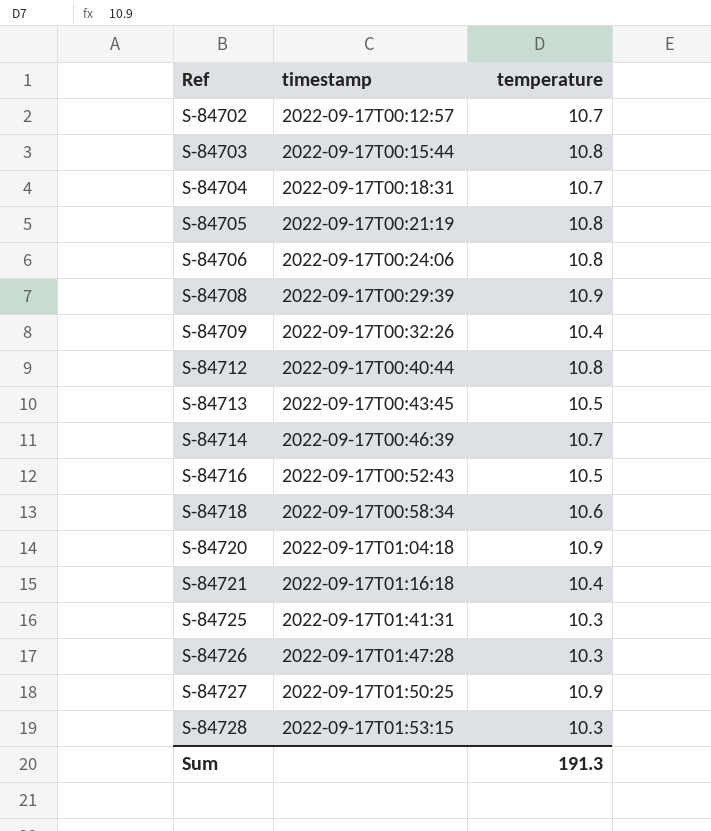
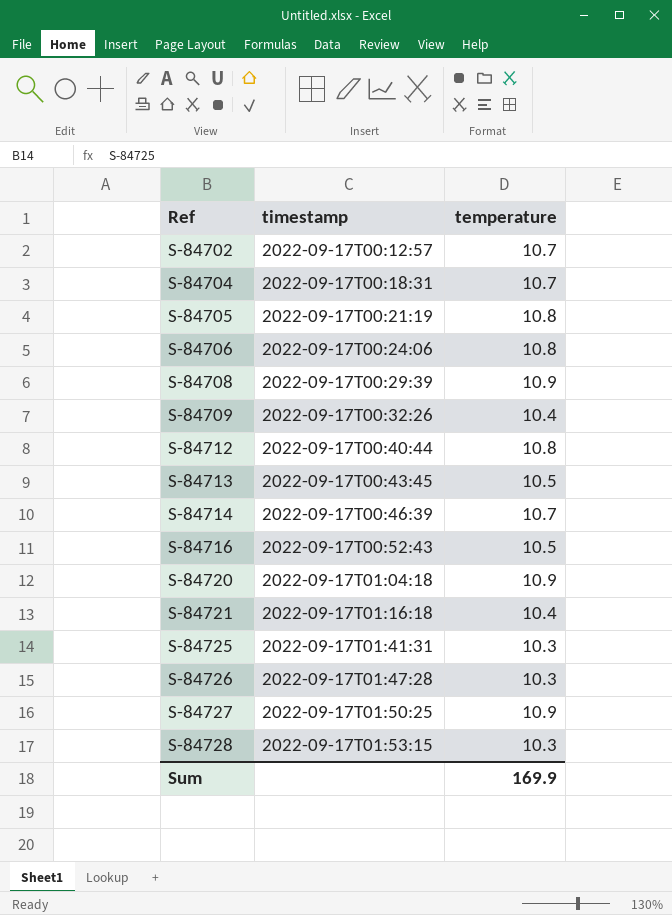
row S-84703: 2022-09-17T00:15:44 | 10.8 -> none
row S-84718: 2022-09-17T00:58:34 | 10.6 -> none
Sum | temperature: 191.3 -> 169.9

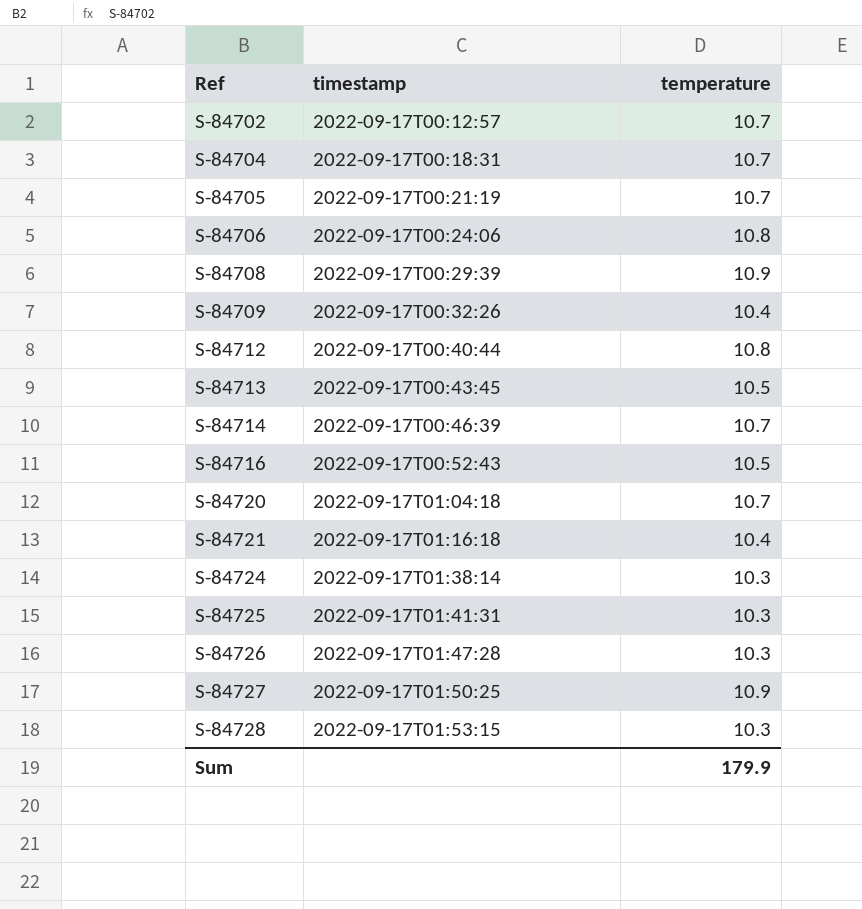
S-84705 | temperature: 10.8 -> 10.7
S-84720 | temperature: 10.9 -> 10.7
row S-84724: none -> 2022-09-17T01:38:14 | 10.3
Sum | temperature: 169.9 -> 179.9

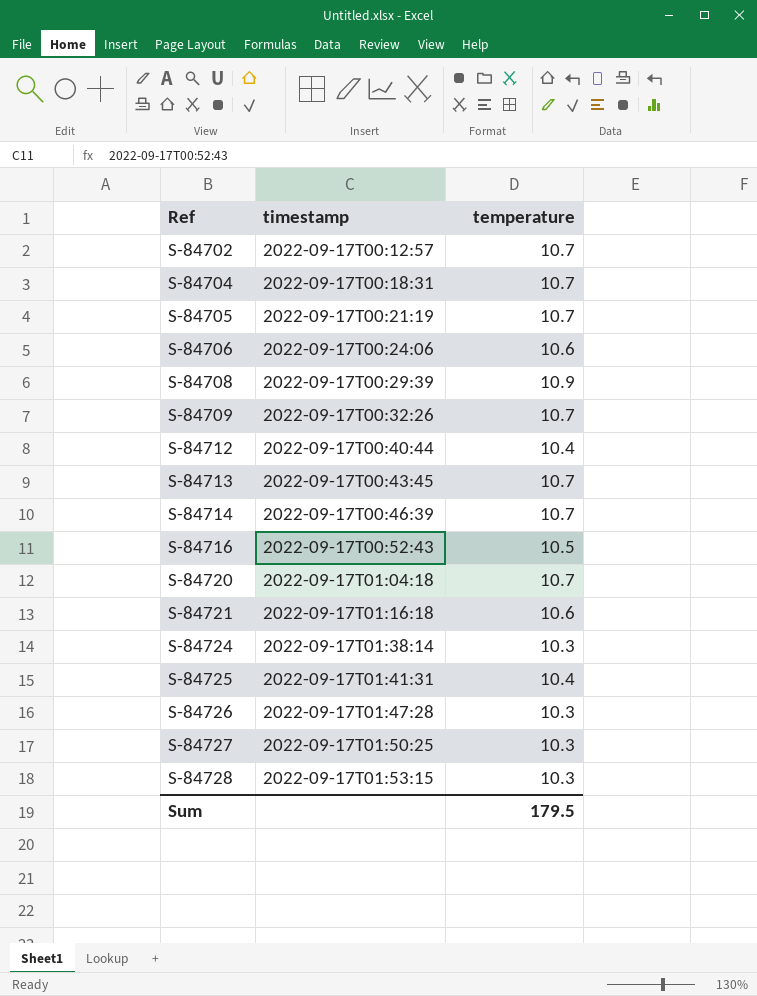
S-84706 | temperature: 10.8 -> 10.6
S-84709 | temperature: 10.4 -> 10.7
S-84712 | temperature: 10.8 -> 10.4
S-84713 | temperature: 10.5 -> 10.7
S-84721 | temperature: 10.4 -> 10.6
S-84725 | temperature: 10.3 -> 10.4
S-84727 | temperature: 10.9 -> 10.3
Sum | temperature: 179.9 -> 179.5

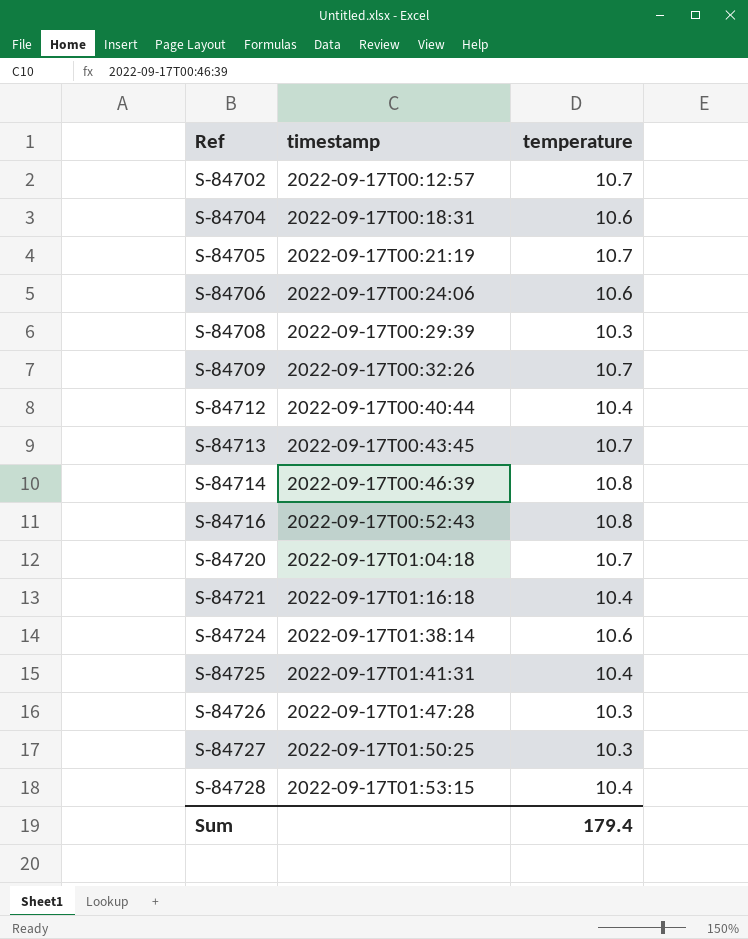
S-84704 | temperature: 10.7 -> 10.6
S-84708 | temperature: 10.9 -> 10.3
S-84714 | temperature: 10.7 -> 10.8
S-84716 | temperature: 10.5 -> 10.8
S-84721 | temperature: 10.6 -> 10.4
S-84724 | temperature: 10.3 -> 10.6
S-84728 | temperature: 10.3 -> 10.4
Sum | temperature: 179.5 -> 179.4

